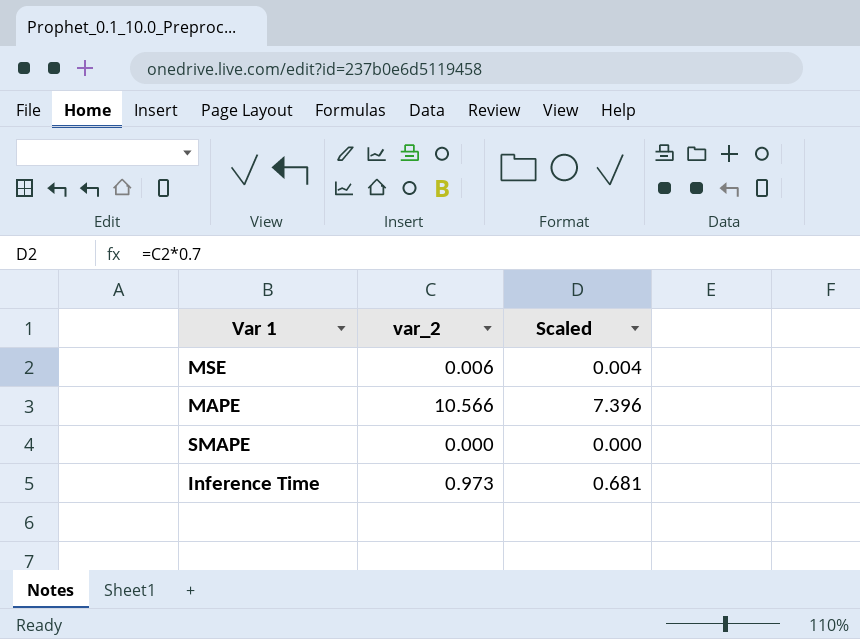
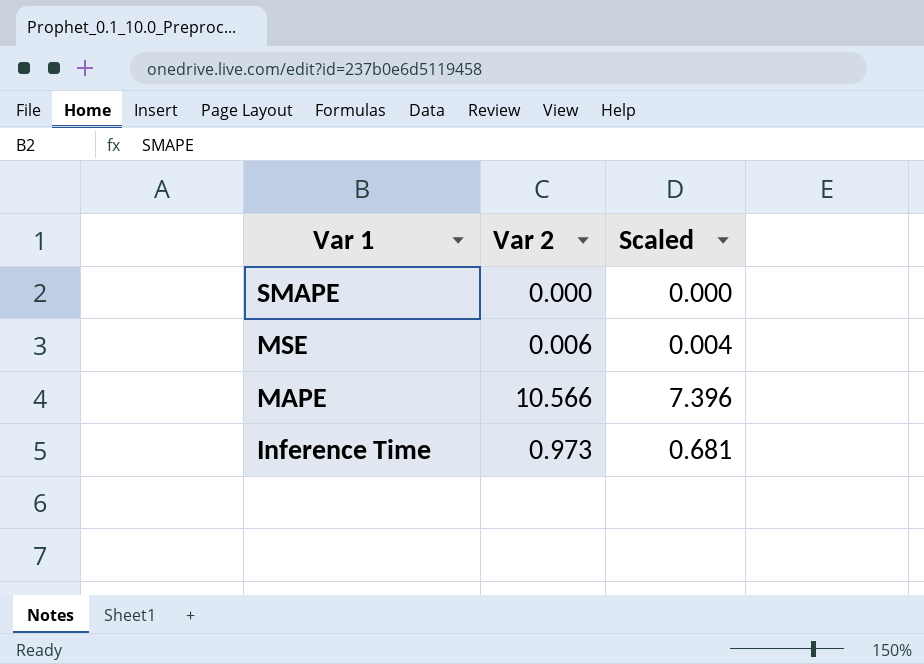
row order: none -> Var 1 descending
column name: var_2 -> Var 2

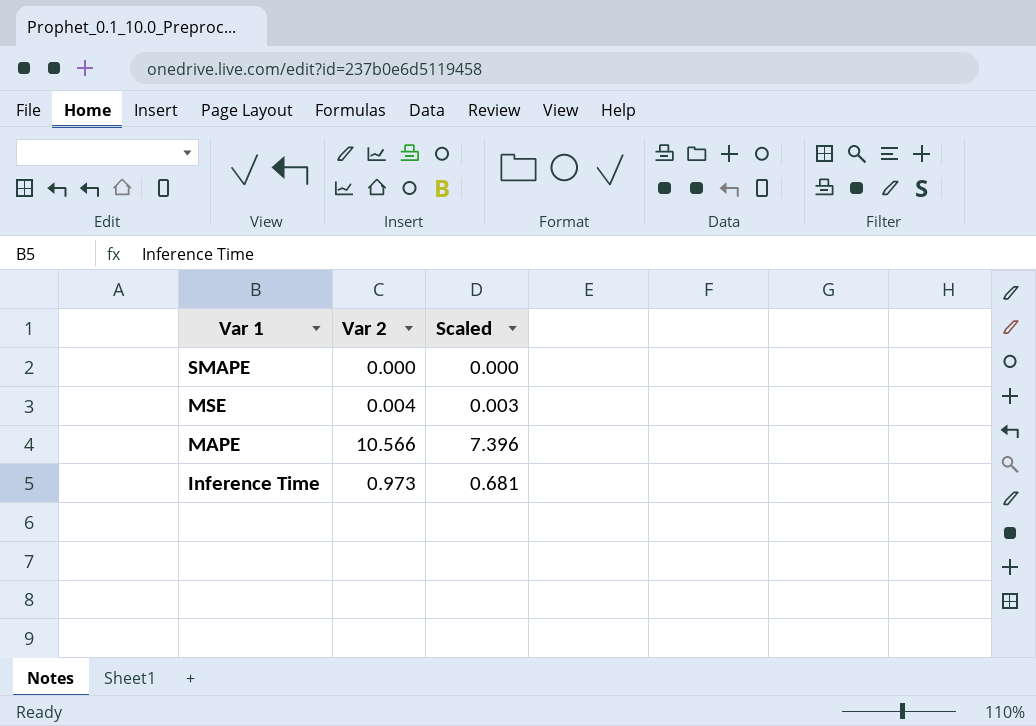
MSE | Var 2: 0.006 -> 0.004
MSE | Scaled: 0.004 -> 0.003

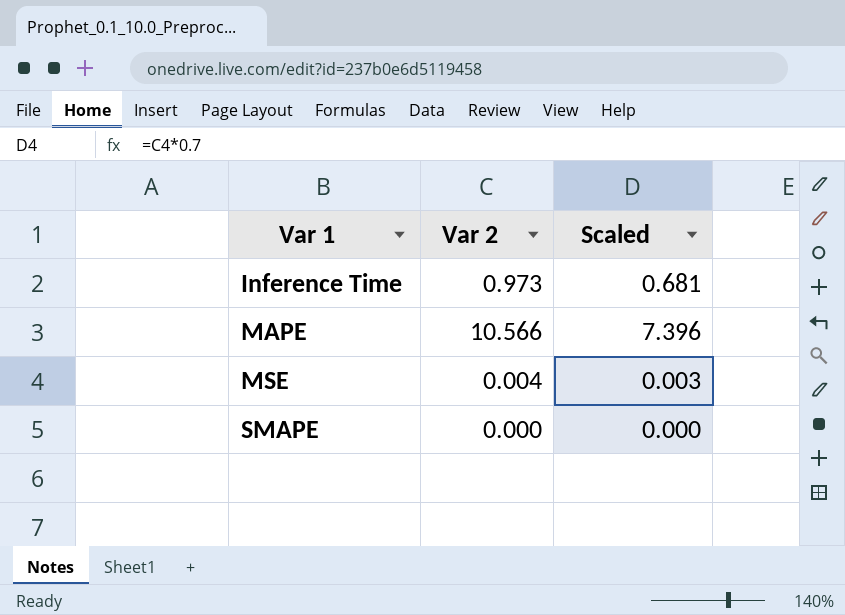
row order: Var 1 descending -> Var 1 ascending

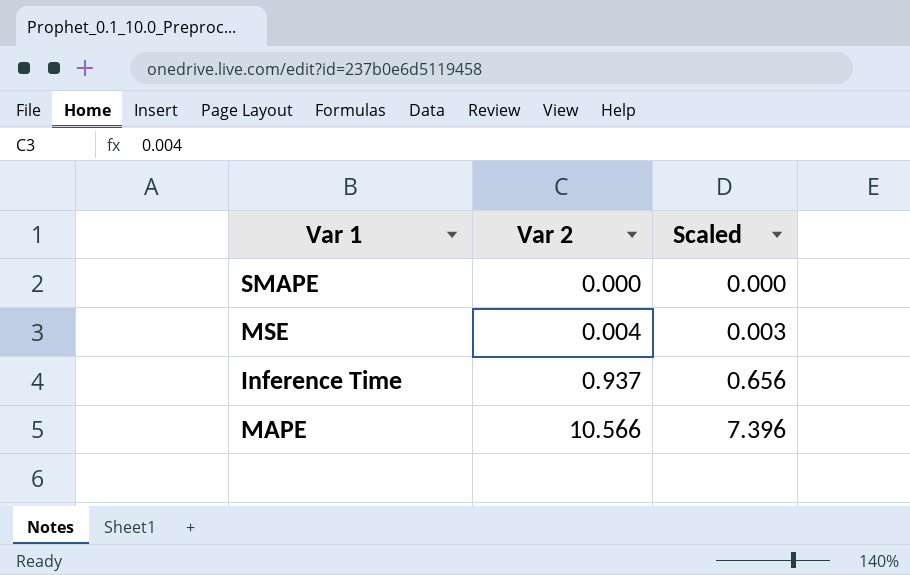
row order: Var 1 ascending -> Var 2 ascending
Inference Time | Var 2: 0.973 -> 0.937
Inference Time | Scaled: 0.681 -> 0.656

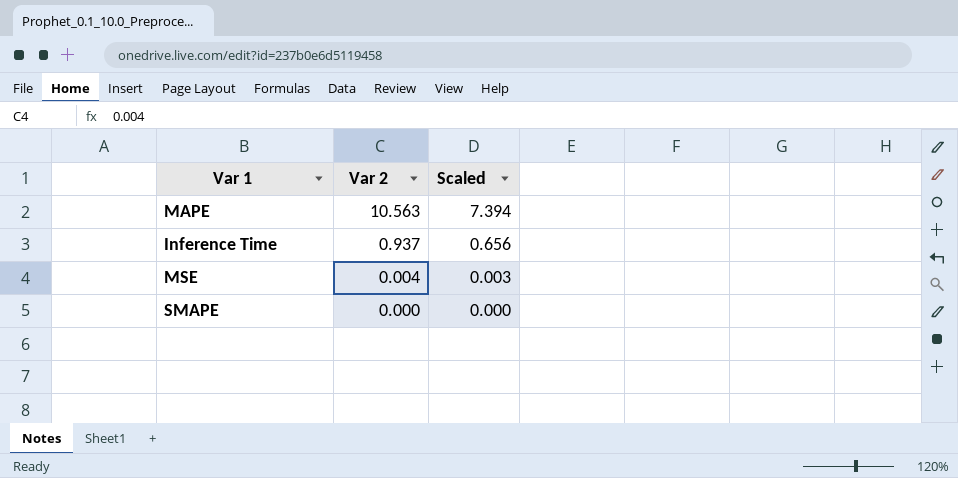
row order: Var 2 ascending -> Var 2 descending
MAPE | Var 2: 10.566 -> 10.563
MAPE | Scaled: 7.396 -> 7.394

